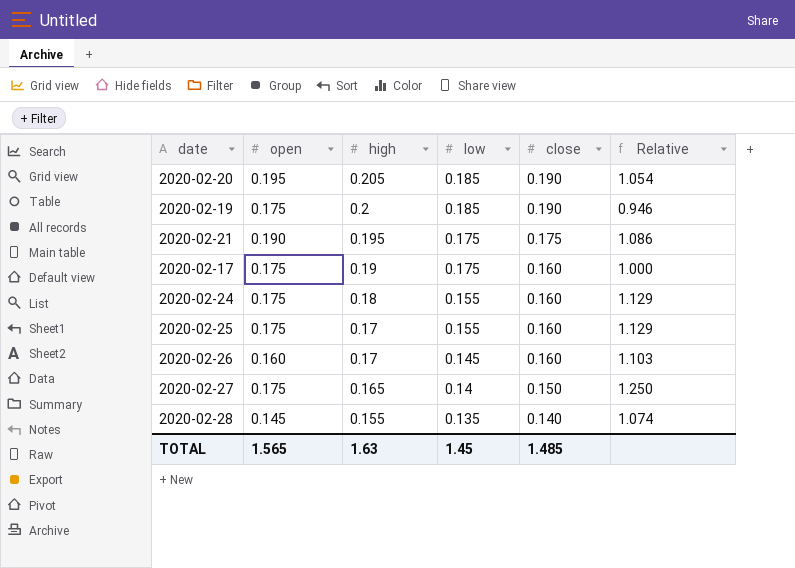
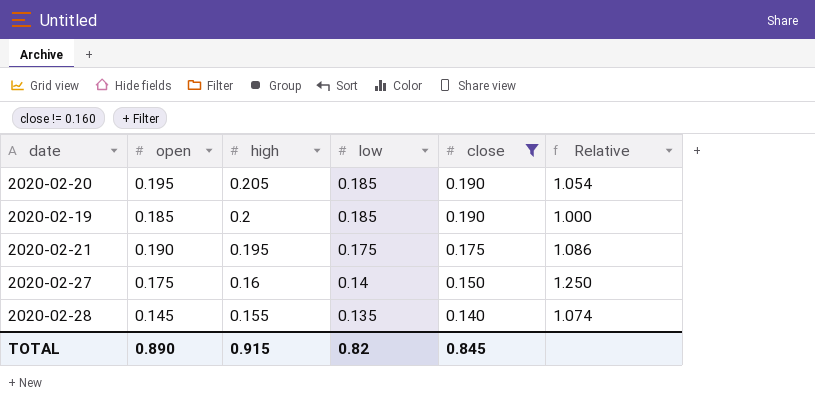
filter: none -> close != 0.160
2020-02-19 | open: 0.175 -> 0.185
2020-02-19 | Relative: 0.946 -> 1.000
2020-02-27 | high: 0.165 -> 0.16
TOTAL | open: 1.565 -> 0.890
TOTAL | high: 1.63 -> 0.915
TOTAL | low: 1.45 -> 0.82
TOTAL | close: 1.485 -> 0.845

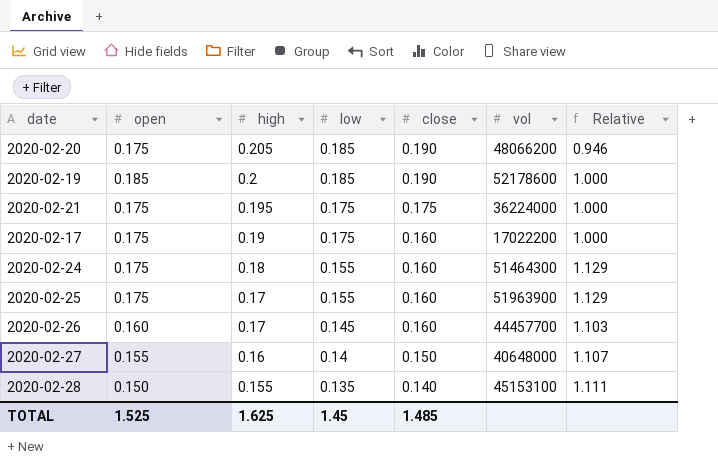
filter: close != 0.160 -> none
column vol | position: none -> 6
2020-02-20 | open: 0.195 -> 0.175
2020-02-20 | Relative: 1.054 -> 0.946
2020-02-21 | open: 0.190 -> 0.175
2020-02-21 | Relative: 1.086 -> 1.000
2020-02-27 | open: 0.175 -> 0.155
2020-02-27 | Relative: 1.250 -> 1.107
2020-02-28 | open: 0.145 -> 0.150
2020-02-28 | Relative: 1.074 -> 1.111
TOTAL | open: 0.890 -> 1.525
TOTAL | high: 0.915 -> 1.625
TOTAL | low: 0.82 -> 1.45
TOTAL | close: 0.845 -> 1.485

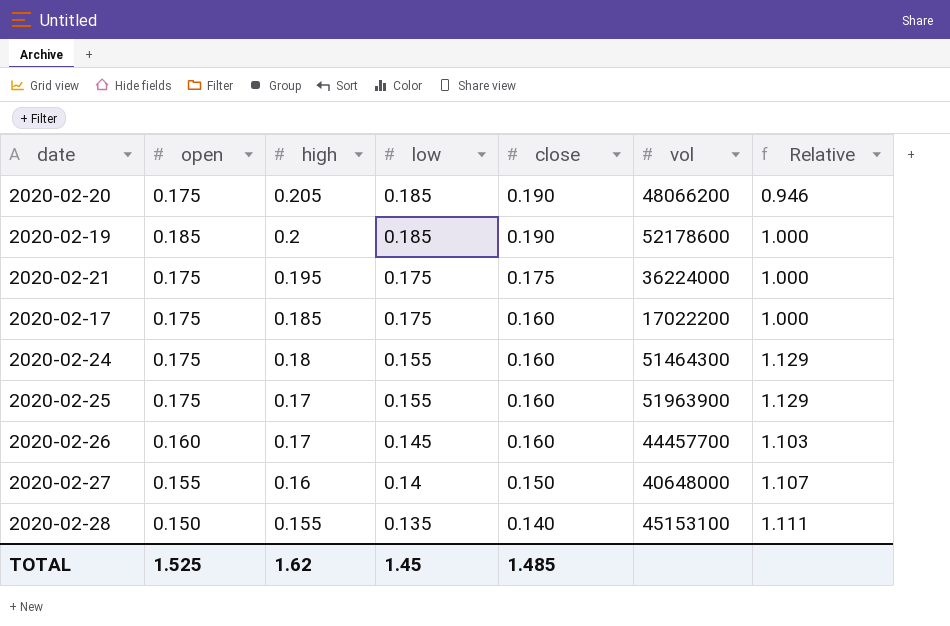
2020-02-17 | high: 0.19 -> 0.185
TOTAL | high: 1.625 -> 1.62

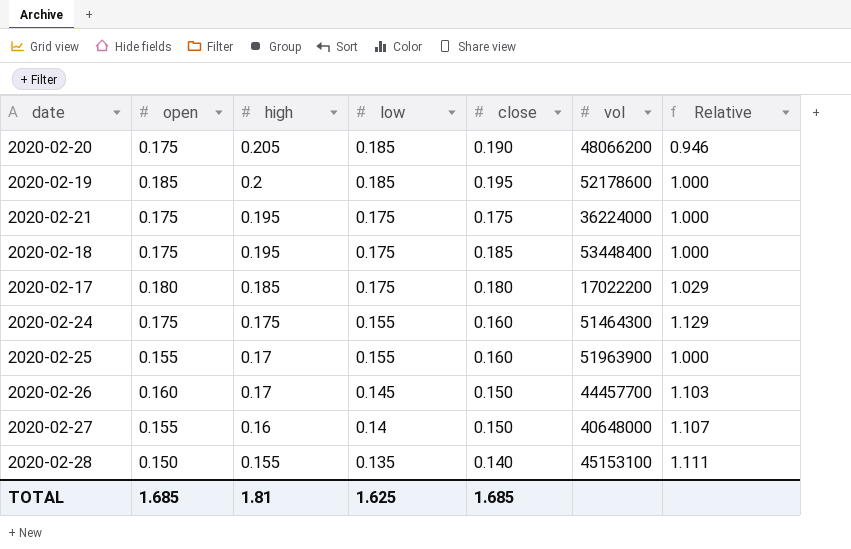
2020-02-19 | close: 0.190 -> 0.195
row 2020-02-18: none -> 0.175 | 0.195 | 0.175 | 0.185 | 53448400 | 1.000
2020-02-17 | open: 0.175 -> 0.180
2020-02-17 | close: 0.160 -> 0.180
2020-02-17 | Relative: 1.000 -> 1.029
2020-02-24 | high: 0.18 -> 0.175
2020-02-25 | open: 0.175 -> 0.155
2020-02-25 | Relative: 1.129 -> 1.000
2020-02-26 | close: 0.160 -> 0.150
TOTAL | open: 1.525 -> 1.685
TOTAL | high: 1.62 -> 1.81
TOTAL | low: 1.45 -> 1.625
TOTAL | close: 1.485 -> 1.685

